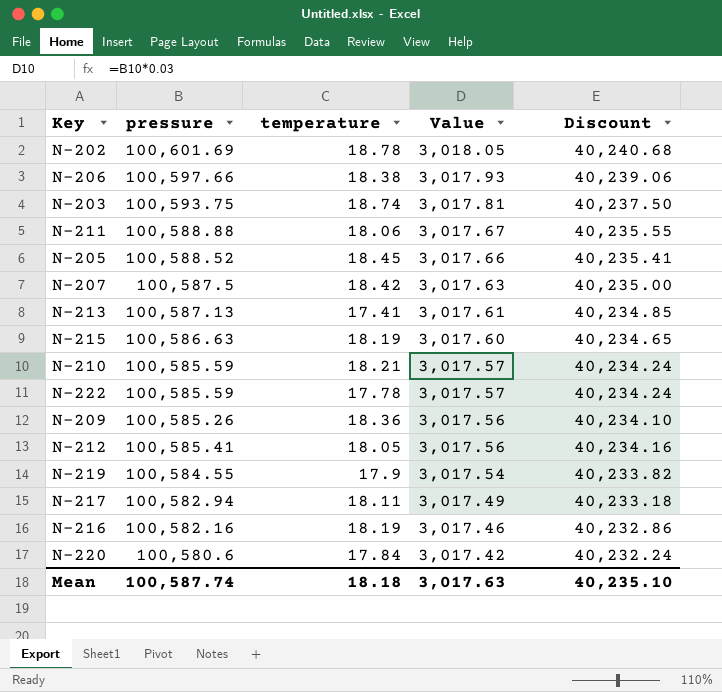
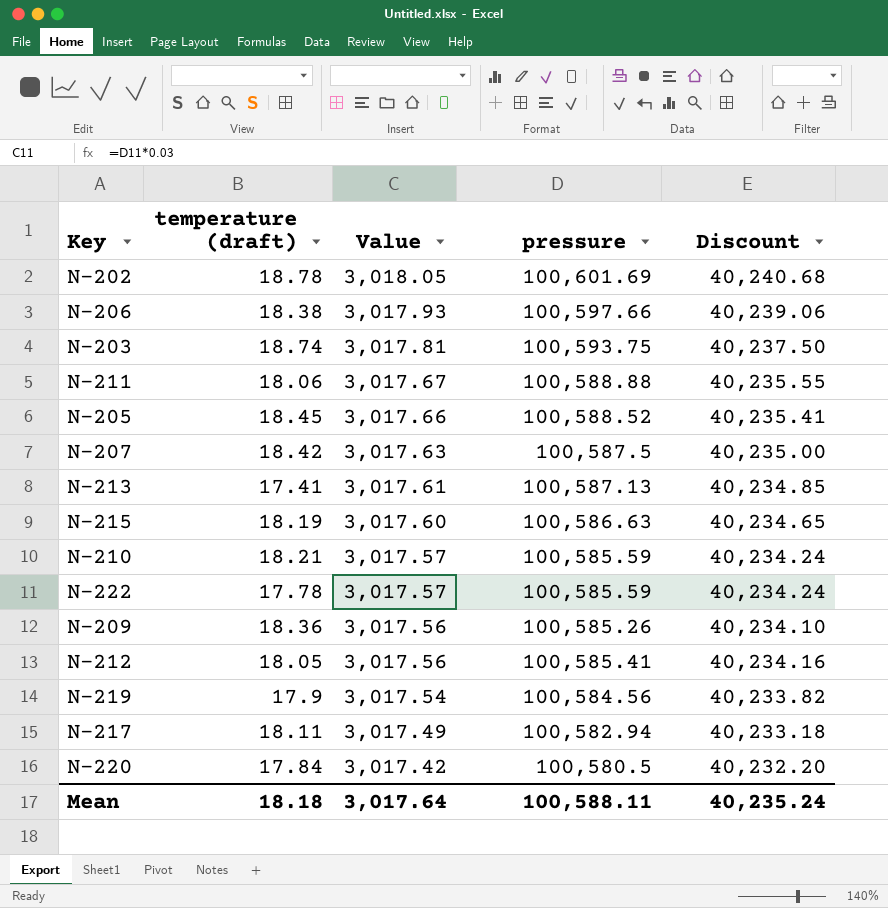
column name: temperature -> temperature (draft)
column pressure | position: 2 -> 4
row N-216: 100,582.16 | 18.19 | 3,017.46 | 40,232.86 -> none
N-219 | pressure: 100,584.55 -> 100,584.56
N-220 | pressure: 100,580.6 -> 100,580.5
N-220 | Discount: 40,232.24 -> 40,232.20
Mean | Value: 3,017.63 -> 3,017.64
Mean | pressure: 100,587.74 -> 100,588.11
Mean | Discount: 40,235.10 -> 40,235.24

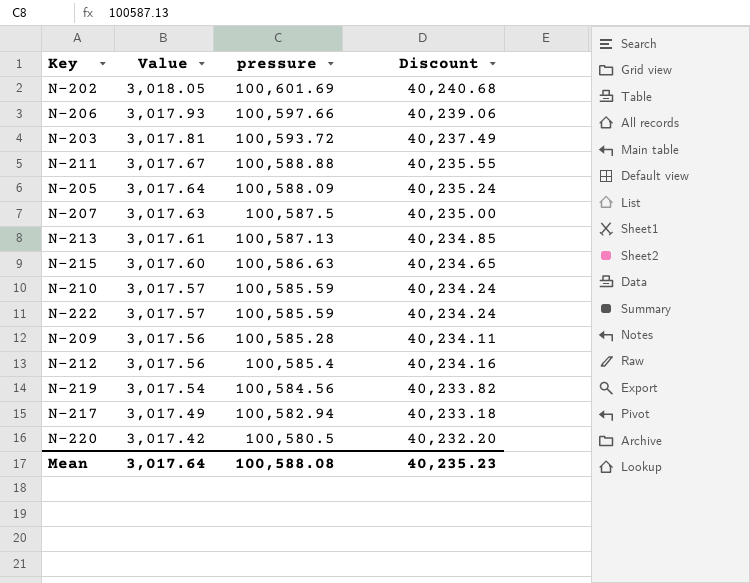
column temperature (draft) | position: 2 -> none
N-203 | pressure: 100,593.75 -> 100,593.72
N-203 | Discount: 40,237.50 -> 40,237.49
N-205 | Value: 3,017.66 -> 3,017.64
N-205 | pressure: 100,588.52 -> 100,588.09
N-205 | Discount: 40,235.41 -> 40,235.24
N-209 | pressure: 100,585.26 -> 100,585.28
N-209 | Discount: 40,234.10 -> 40,234.11
N-212 | pressure: 100,585.41 -> 100,585.4
Mean | pressure: 100,588.11 -> 100,588.08
Mean | Discount: 40,235.24 -> 40,235.23

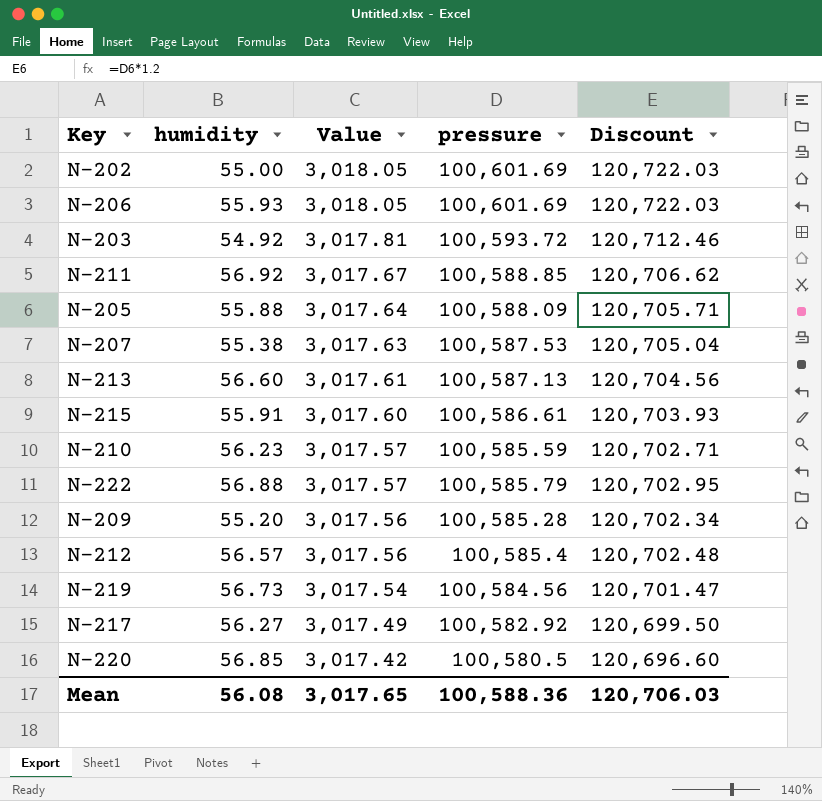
column humidity | position: none -> 2
column Discount | formula: [pressure] * 0.4 -> [pressure] * 1.2
N-206 | Value: 3,017.93 -> 3,018.05
N-206 | pressure: 100,597.66 -> 100,601.69
N-211 | pressure: 100,588.88 -> 100,588.85
N-207 | pressure: 100,587.5 -> 100,587.53
N-215 | pressure: 100,586.63 -> 100,586.61
N-222 | pressure: 100,585.59 -> 100,585.79
N-217 | pressure: 100,582.94 -> 100,582.92
Mean | Value: 3,017.64 -> 3,017.65
Mean | pressure: 100,588.08 -> 100,588.36
Mean | Discount: 40,235.23 -> 120,706.03

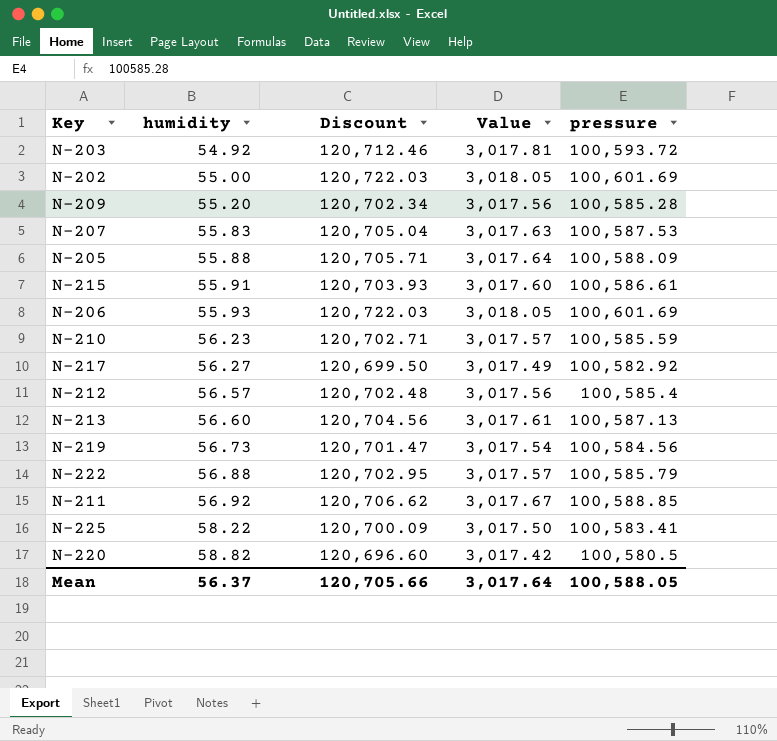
row order: Value descending -> humidity ascending
column Discount | position: 5 -> 3
N-207 | humidity: 55.38 -> 55.83
row N-225: none -> 58.22 | 120,700.09 | 3,017.50 | 100,583.41
N-220 | humidity: 56.85 -> 58.82
Mean | humidity: 56.08 -> 56.37
Mean | Discount: 120,706.03 -> 120,705.66
Mean | Value: 3,017.65 -> 3,017.64
Mean | pressure: 100,588.36 -> 100,588.05

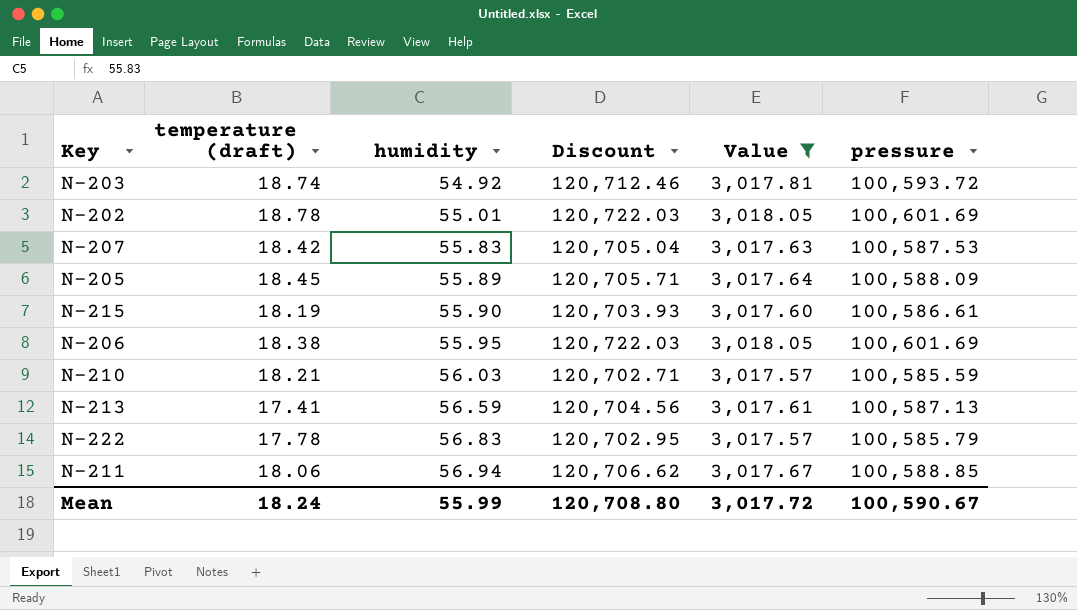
filter: none -> Value >= 3,017.57
column temperature (draft) | position: none -> 2
N-202 | humidity: 55.00 -> 55.01
N-205 | humidity: 55.88 -> 55.89
N-215 | humidity: 55.91 -> 55.90
N-206 | humidity: 55.93 -> 55.95
N-210 | humidity: 56.23 -> 56.03
N-213 | humidity: 56.60 -> 56.59
N-222 | humidity: 56.88 -> 56.83
N-211 | humidity: 56.92 -> 56.94
Mean | humidity: 56.37 -> 55.99
Mean | Discount: 120,705.66 -> 120,708.80
Mean | Value: 3,017.64 -> 3,017.72
Mean | pressure: 100,588.05 -> 100,590.67

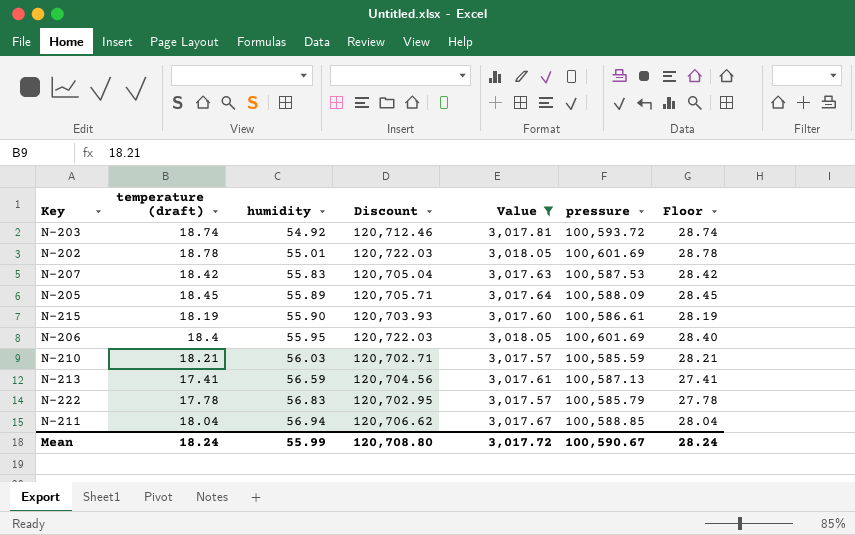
column Floor | formula: none -> [temperature (draft)] + 10
N-206 | temperature (draft): 18.38 -> 18.4
N-211 | temperature (draft): 18.06 -> 18.04

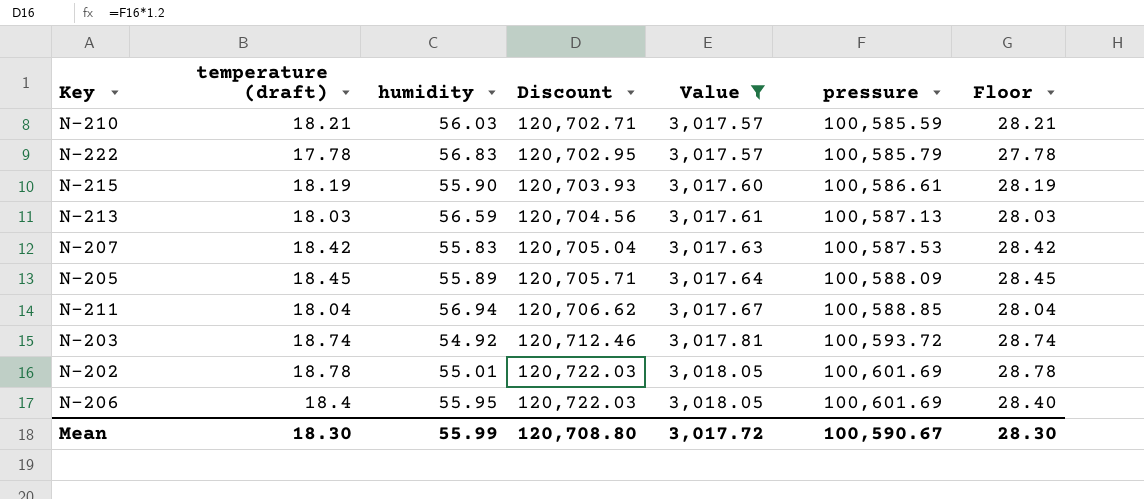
row order: humidity ascending -> Discount ascending
N-213 | temperature (draft): 17.41 -> 18.03
N-213 | Floor: 27.41 -> 28.03
Mean | temperature (draft): 18.24 -> 18.30
Mean | Floor: 28.24 -> 28.30

